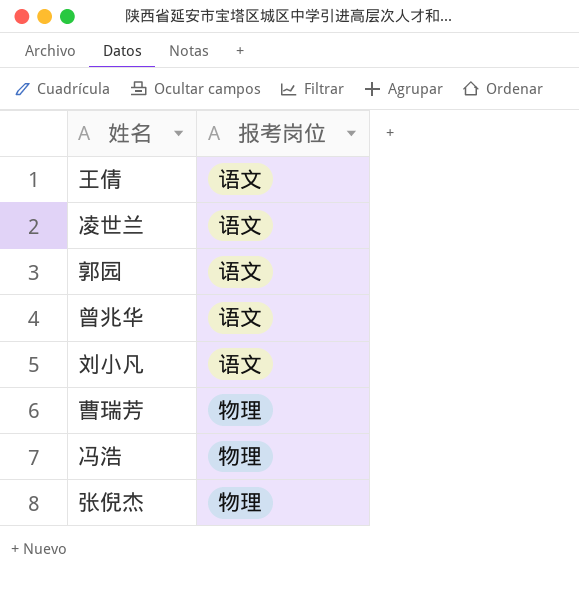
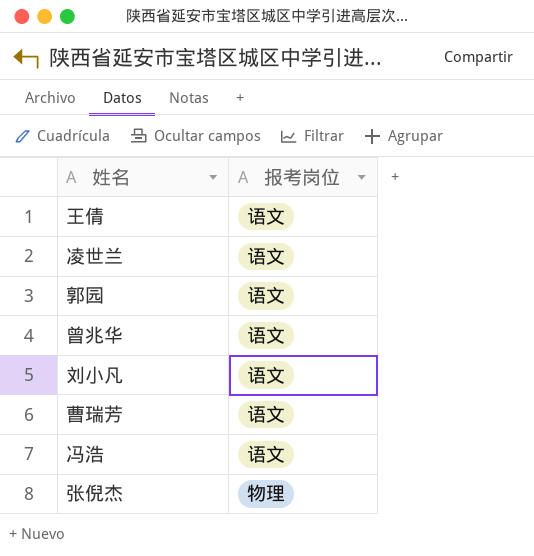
曹瑞芳 | 报考岗位: 物理 -> 语文
冯浩 | 报考岗位: 物理 -> 语文

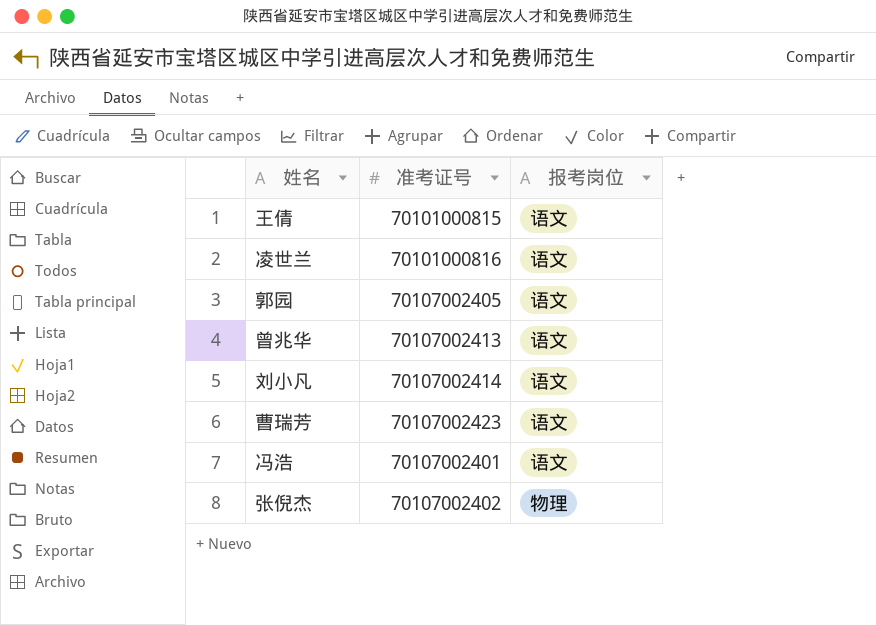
column 准考证号 | position: none -> 2

